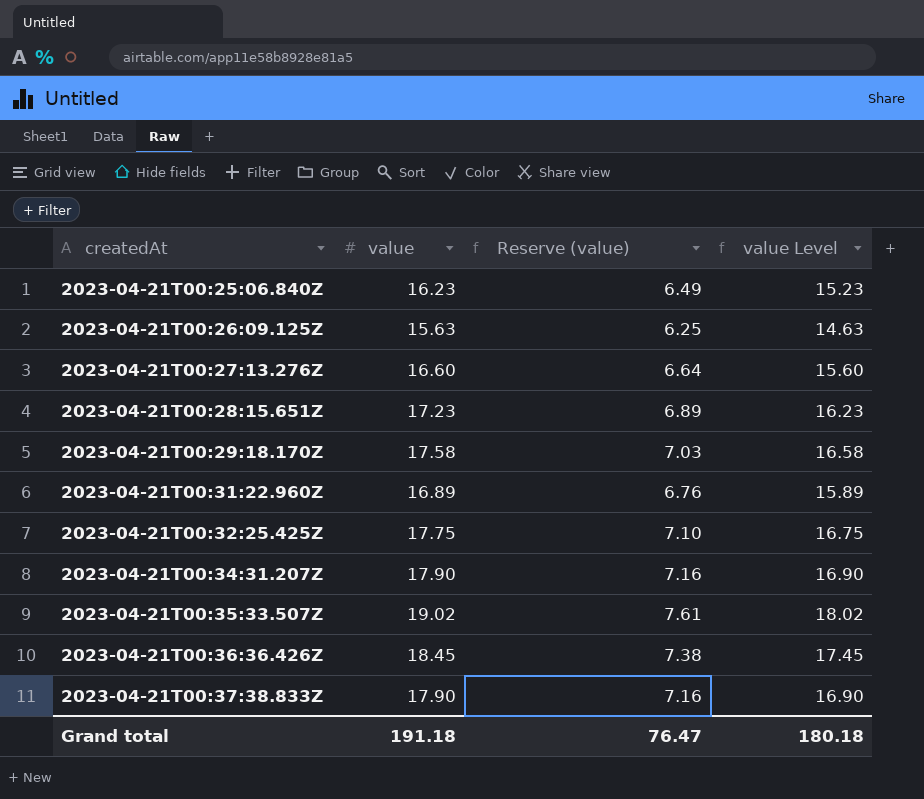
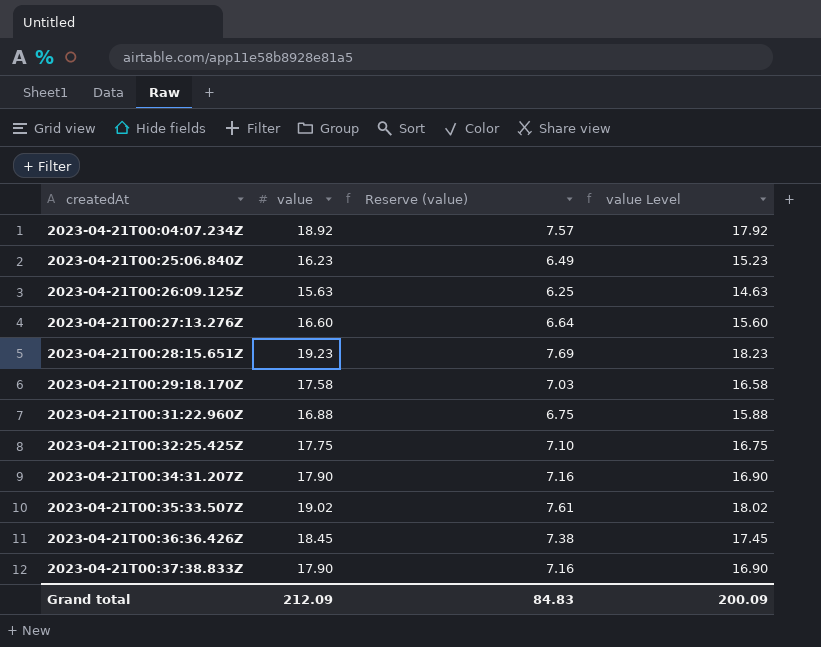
row 2023-04-21T00:04:07.234Z: none -> 18.92 | 7.57 | 17.92
2023-04-21T00:28:15.651Z | value: 17.23 -> 19.23
2023-04-21T00:28:15.651Z | Reserve (value): 6.89 -> 7.69
2023-04-21T00:28:15.651Z | value Level: 16.23 -> 18.23
2023-04-21T00:31:22.960Z | value: 16.89 -> 16.88
2023-04-21T00:31:22.960Z | Reserve (value): 6.76 -> 6.75
2023-04-21T00:31:22.960Z | value Level: 15.89 -> 15.88
Grand total | value: 191.18 -> 212.09
Grand total | Reserve (value): 76.47 -> 84.83
Grand total | value Level: 180.18 -> 200.09

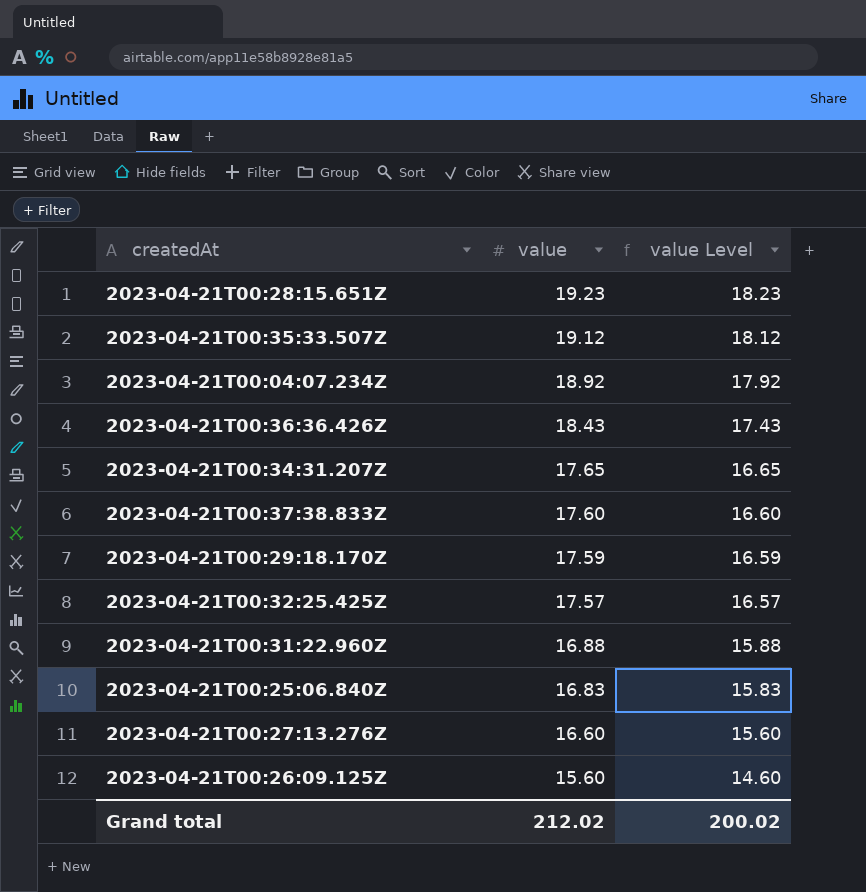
row order: createdAt ascending -> value descending
column Reserve (value) | formula: [value] * 0.4 -> none
2023-04-21T00:35:33.507Z | value: 19.02 -> 19.12
2023-04-21T00:35:33.507Z | value Level: 18.02 -> 18.12
2023-04-21T00:36:36.426Z | value: 18.45 -> 18.43
2023-04-21T00:36:36.426Z | value Level: 17.45 -> 17.43
2023-04-21T00:34:31.207Z | value: 17.90 -> 17.65
2023-04-21T00:34:31.207Z | value Level: 16.90 -> 16.65
2023-04-21T00:37:38.833Z | value: 17.90 -> 17.60
2023-04-21T00:37:38.833Z | value Level: 16.90 -> 16.60
2023-04-21T00:29:18.170Z | value: 17.58 -> 17.59
2023-04-21T00:29:18.170Z | value Level: 16.58 -> 16.59
2023-04-21T00:32:25.425Z | value: 17.75 -> 17.57
2023-04-21T00:32:25.425Z | value Level: 16.75 -> 16.57
2023-04-21T00:25:06.840Z | value: 16.23 -> 16.83
2023-04-21T00:25:06.840Z | value Level: 15.23 -> 15.83
2023-04-21T00:26:09.125Z | value: 15.63 -> 15.60
2023-04-21T00:26:09.125Z | value Level: 14.63 -> 14.60
Grand total | value: 212.09 -> 212.02
Grand total | value Level: 200.09 -> 200.02

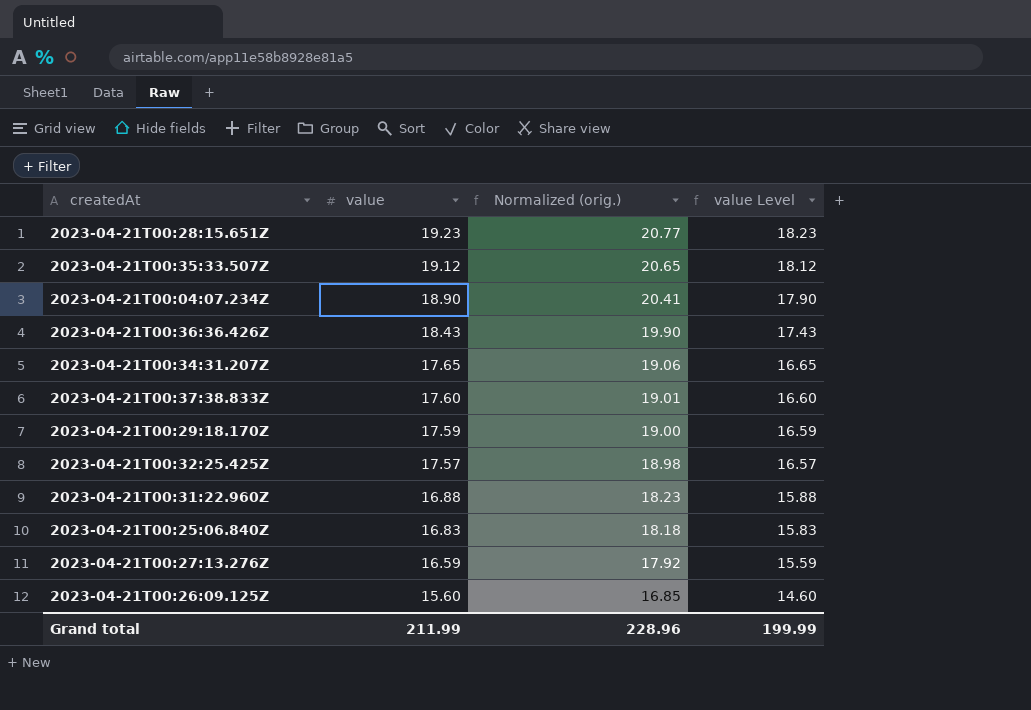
column Normalized (orig.) | formula: none -> [value] * 1.08
2023-04-21T00:04:07.234Z | value: 18.92 -> 18.90
2023-04-21T00:04:07.234Z | value Level: 17.92 -> 17.90
2023-04-21T00:27:13.276Z | value: 16.60 -> 16.59
2023-04-21T00:27:13.276Z | value Level: 15.60 -> 15.59
Grand total | value: 212.02 -> 211.99
Grand total | value Level: 200.02 -> 199.99

